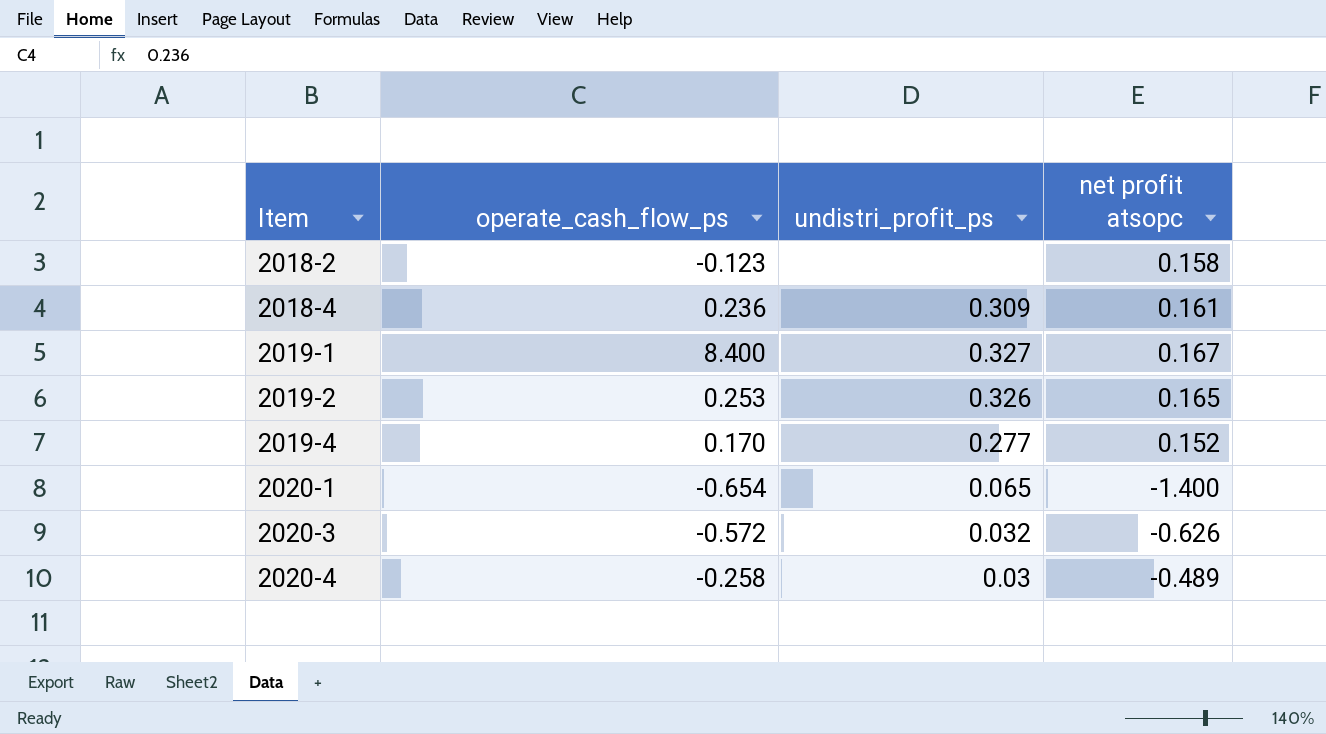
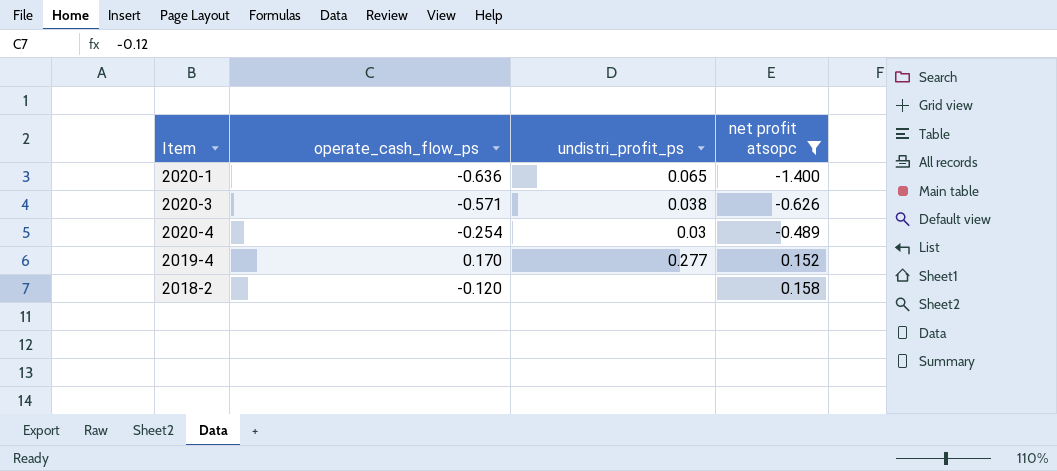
filter: none -> net profit atsopc <= 0.158
row order: Item ascending -> net profit atsopc ascending
2020-1 | operate_cash_flow_ps: -0.654 -> -0.636
2020-3 | operate_cash_flow_ps: -0.572 -> -0.571
2020-3 | undistri_profit_ps: 0.032 -> 0.038
2020-4 | operate_cash_flow_ps: -0.258 -> -0.254
2018-2 | operate_cash_flow_ps: -0.123 -> -0.120

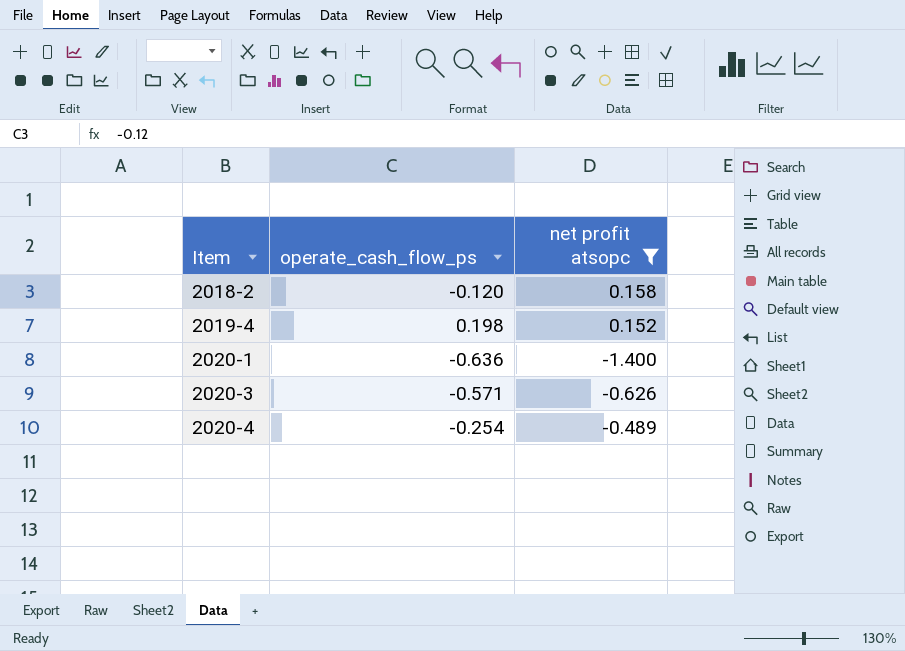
row order: net profit atsopc ascending -> Item ascending
column undistri_profit_ps | position: 3 -> none
2019-4 | operate_cash_flow_ps: 0.170 -> 0.198

